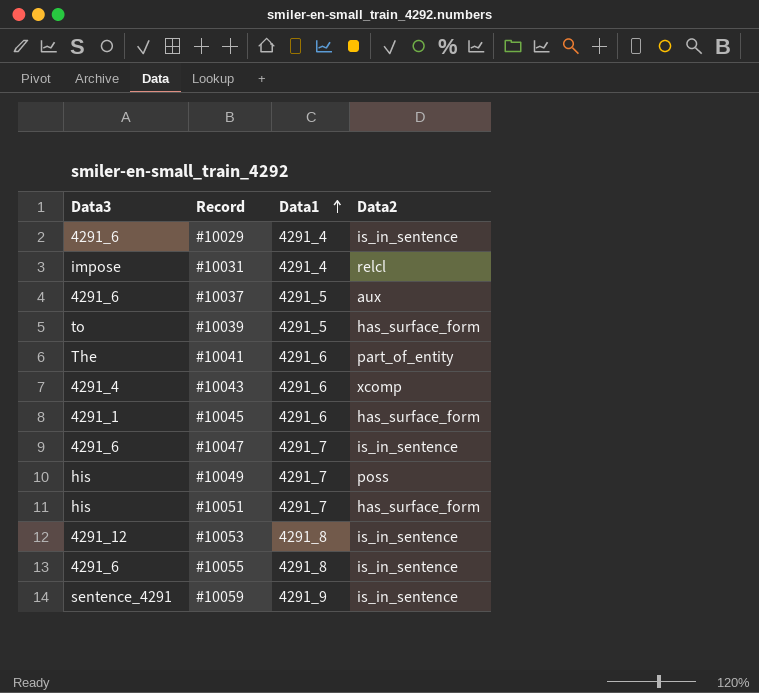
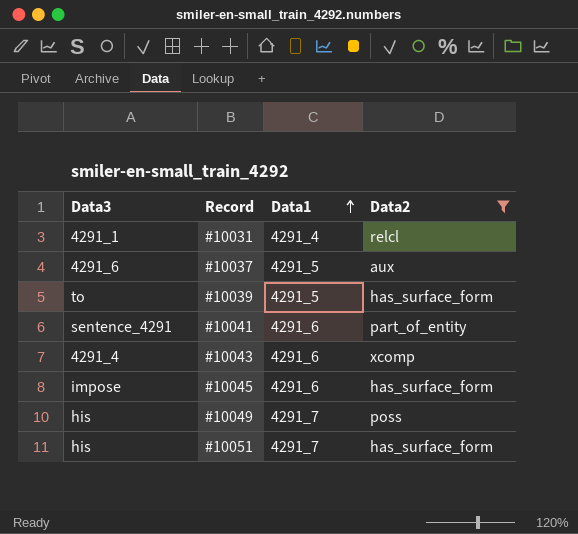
filter: none -> Data2 != is_in_sentence
#10031 | Data3: impose -> 4291_1
#10041 | Data3: The -> sentence_4291
#10045 | Data3: 4291_1 -> impose

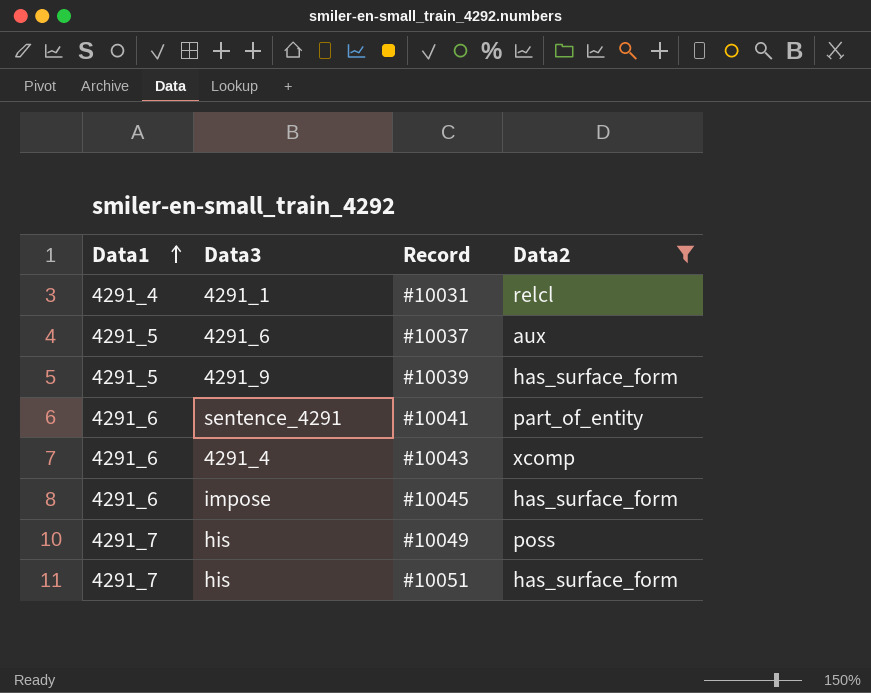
column Data1 | position: 3 -> 1
#10039 | Data3: to -> 4291_9

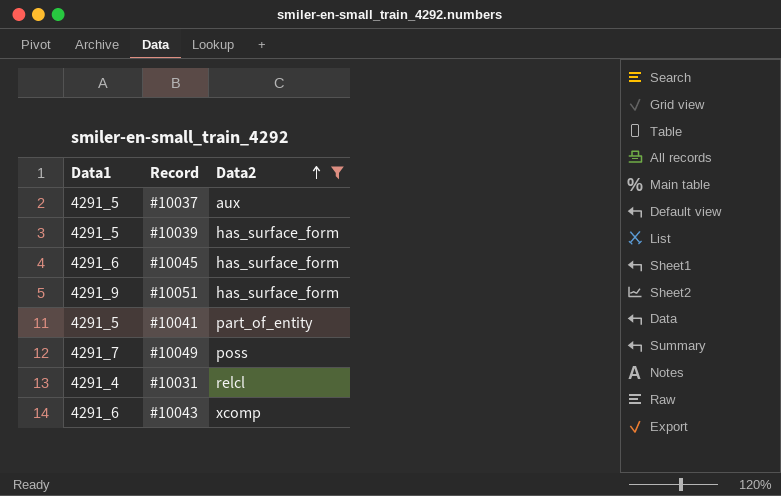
row order: Data1 ascending -> Data2 ascending
column Data3 | position: 2 -> none
#10051 | Data1: 4291_7 -> 4291_9
#10041 | Data1: 4291_6 -> 4291_5

